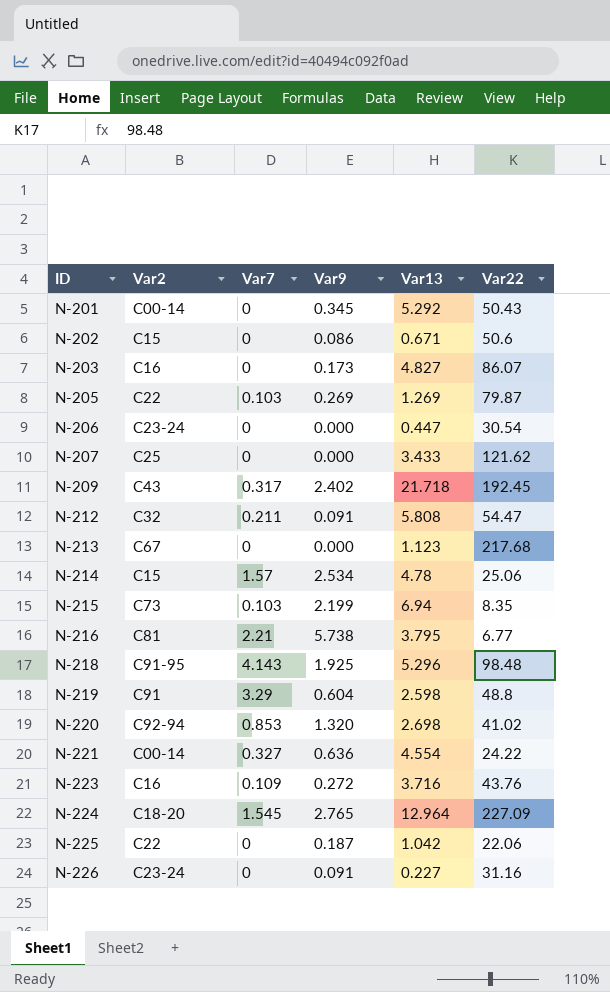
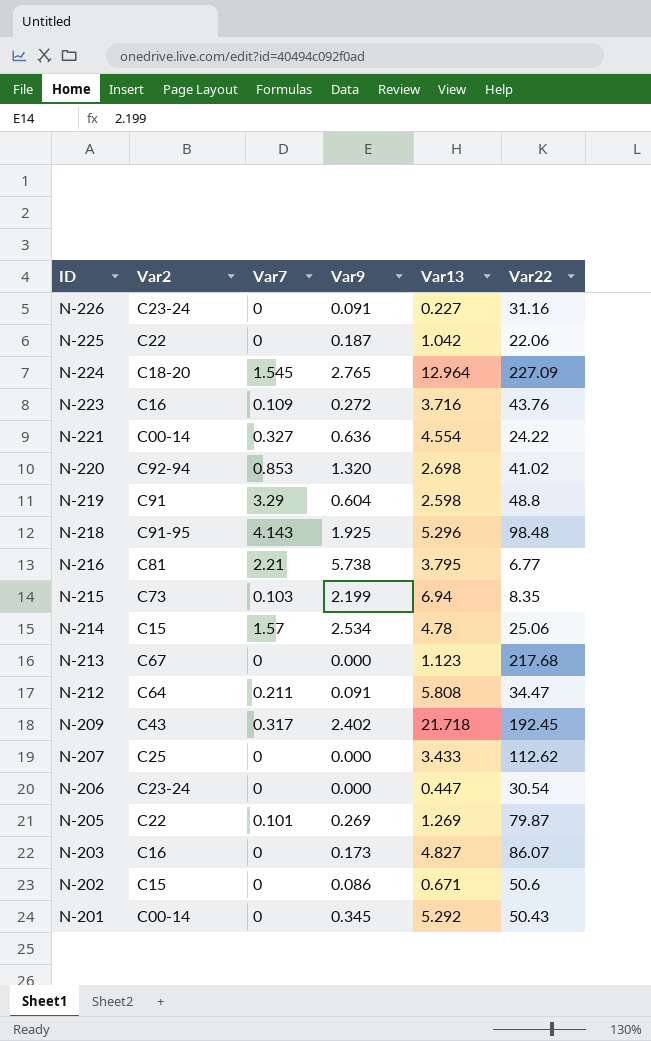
row order: ID ascending -> ID descending
N-212 | Var2: C32 -> C64
N-212 | Var22: 54.47 -> 34.47
N-207 | Var22: 121.62 -> 112.62
N-205 | Var7: 0.103 -> 0.101

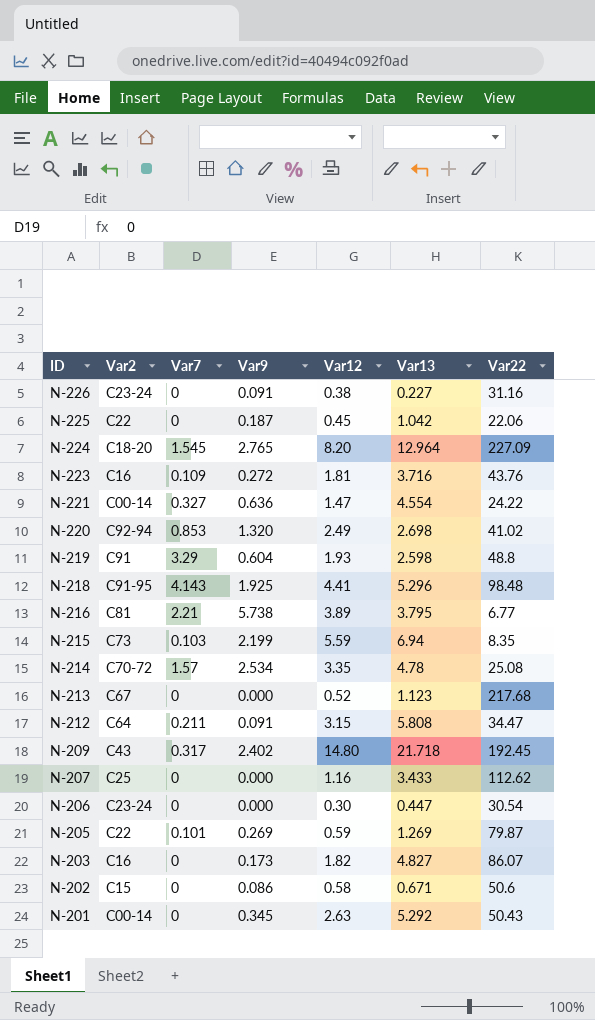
column Var12 | position: none -> 5
N-214 | Var2: C15 -> C70-72
N-214 | Var22: 25.06 -> 25.08

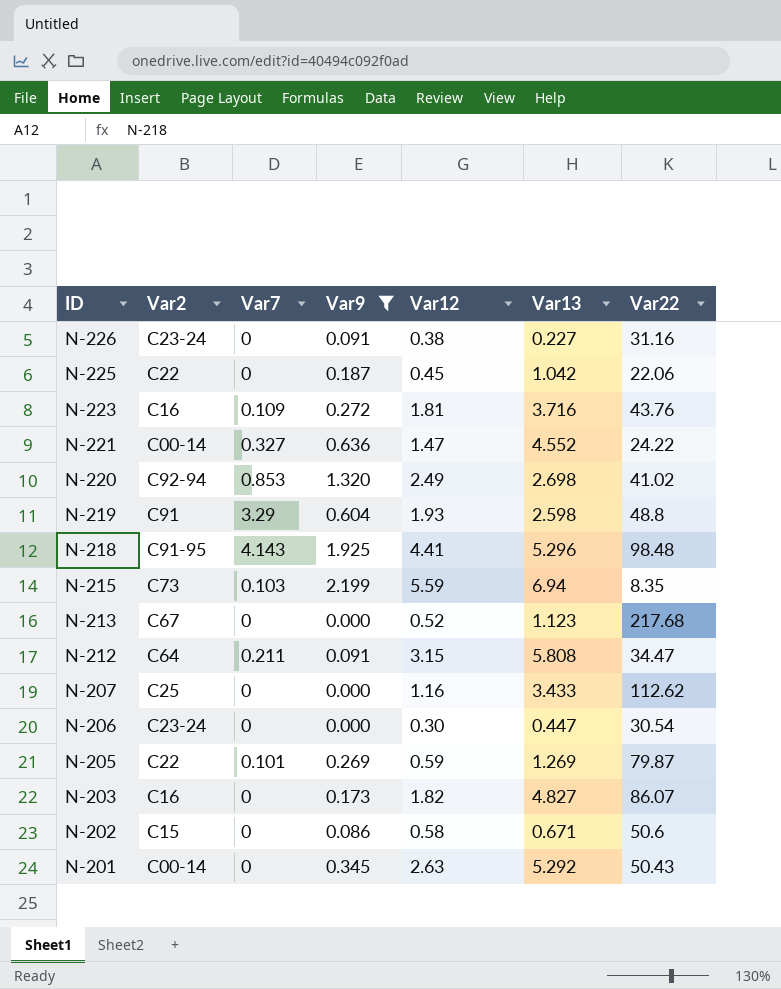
filter: none -> Var9 <= 2.199
N-221 | Var13: 4.554 -> 4.552

